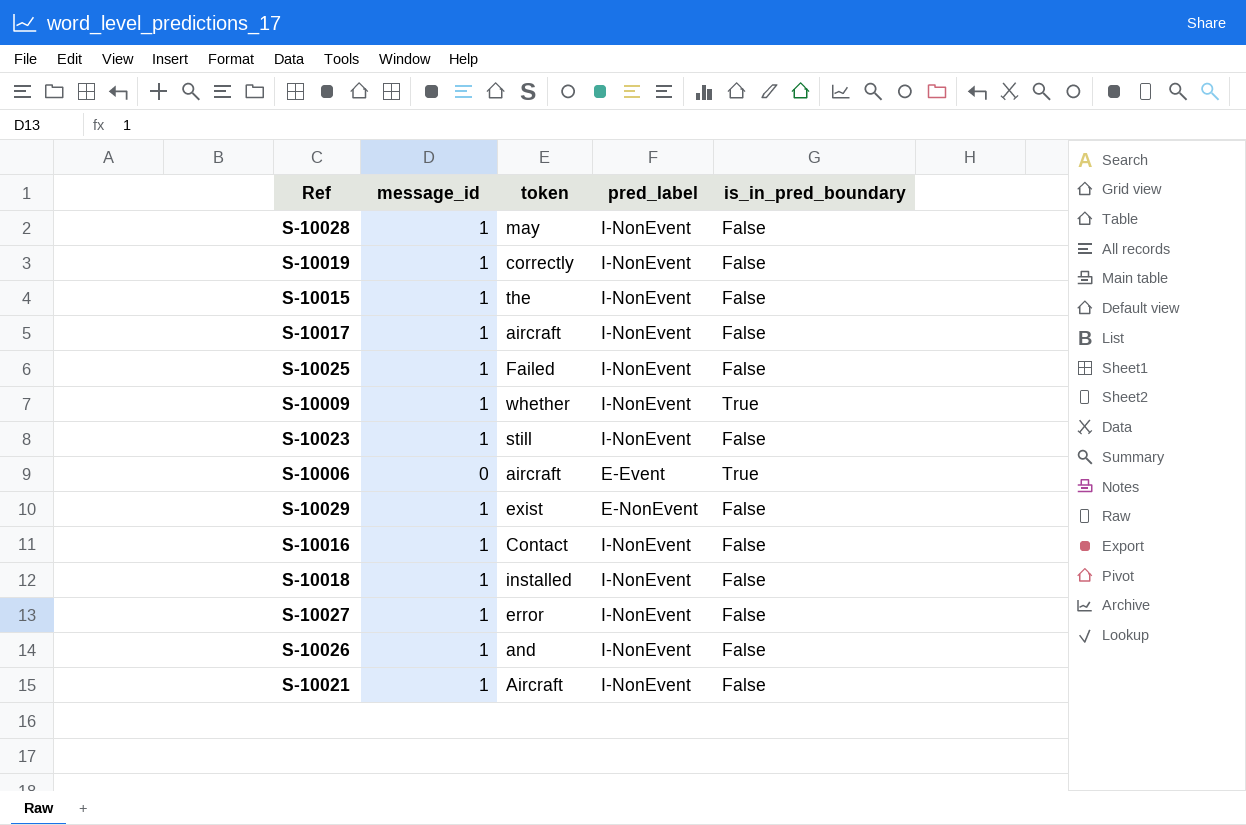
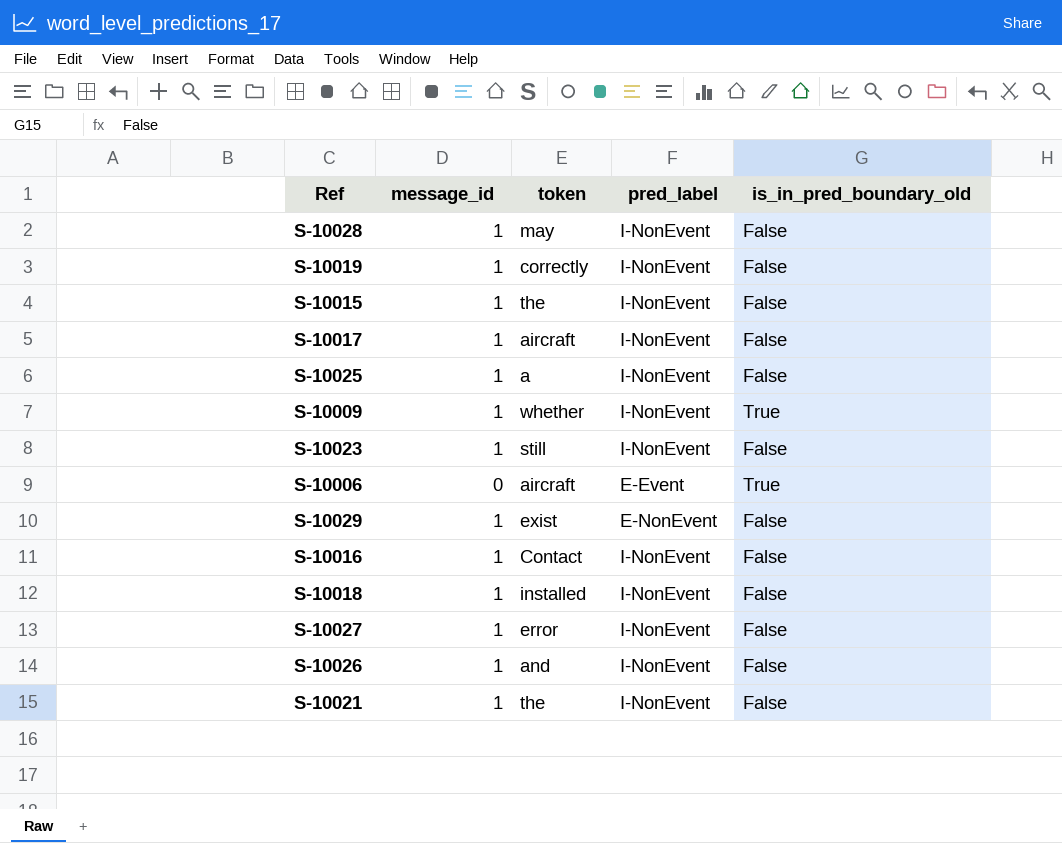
column name: is_in_pred_boundary -> is_in_pred_boundary_old
S-10025 | token: Failed -> a
S-10021 | token: Aircraft -> the

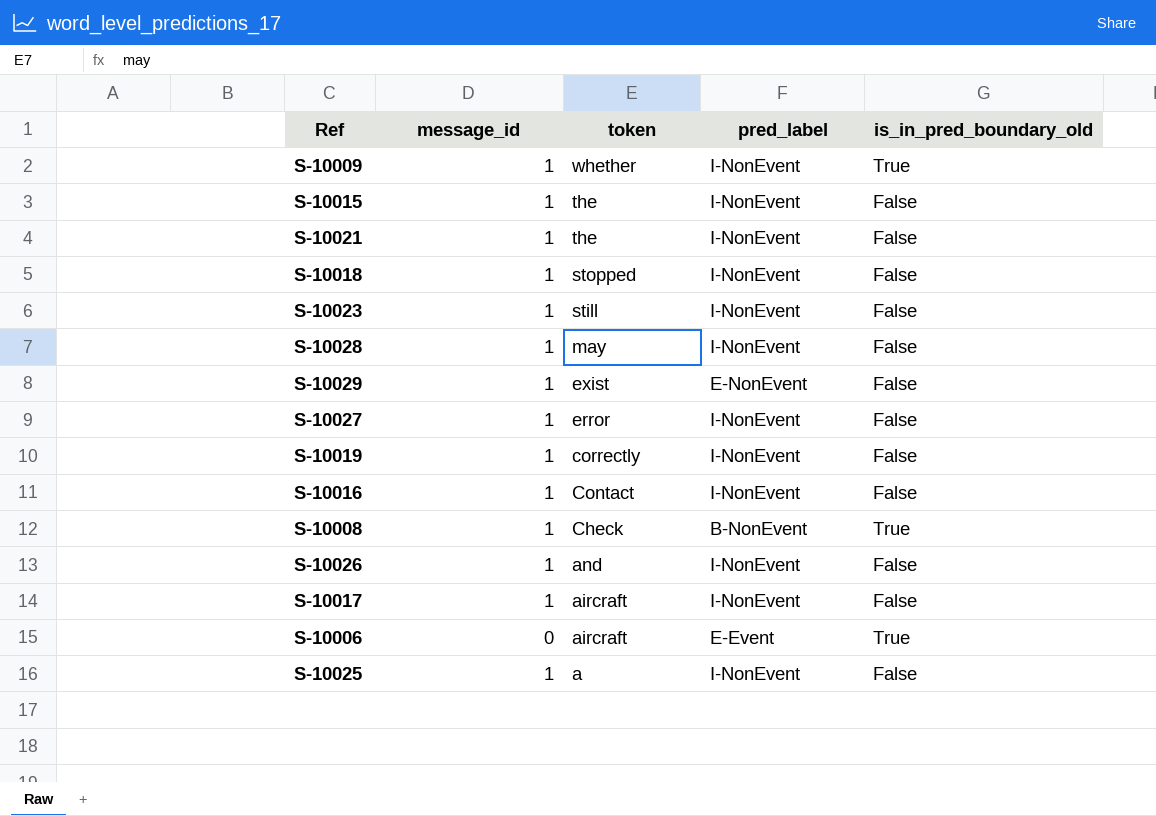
row order: none -> token descending
S-10018 | token: installed -> stopped
row S-10008: none -> 1 | Check | B-NonEvent | True

